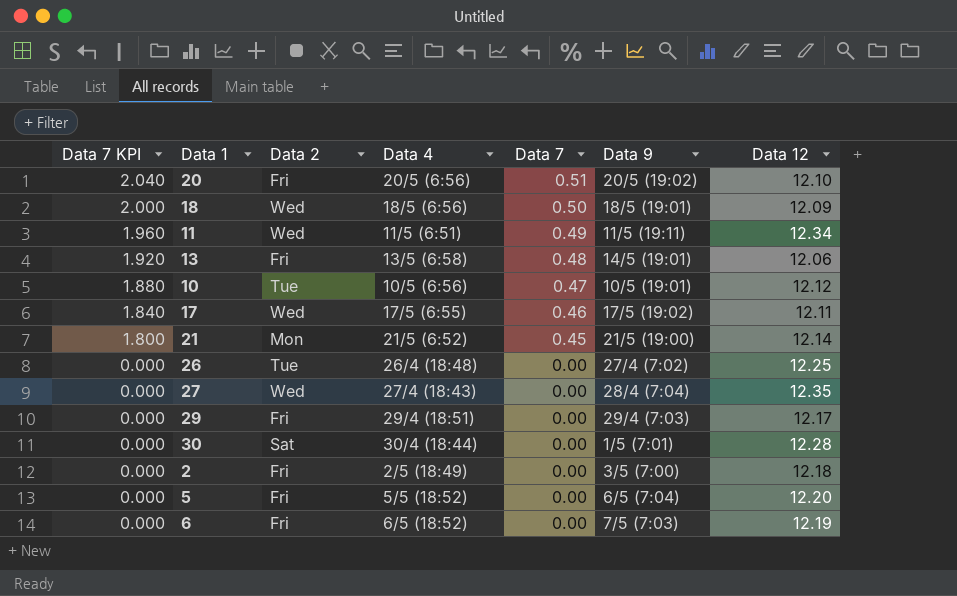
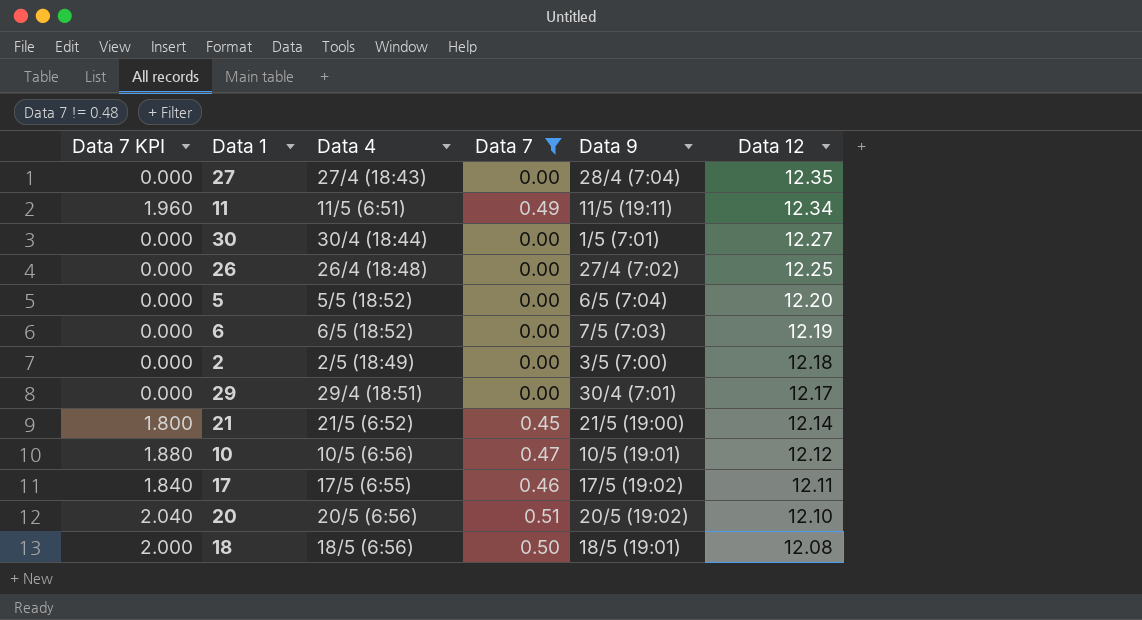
filter: none -> Data 7 != 0.48
row order: Data 7 KPI descending -> Data 12 descending
column Data 2 | position: 3 -> none
30 | Data 12: 12.28 -> 12.27
29 | Data 9: 29/4 (7:03) -> 30/4 (7:01)
18 | Data 12: 12.09 -> 12.08

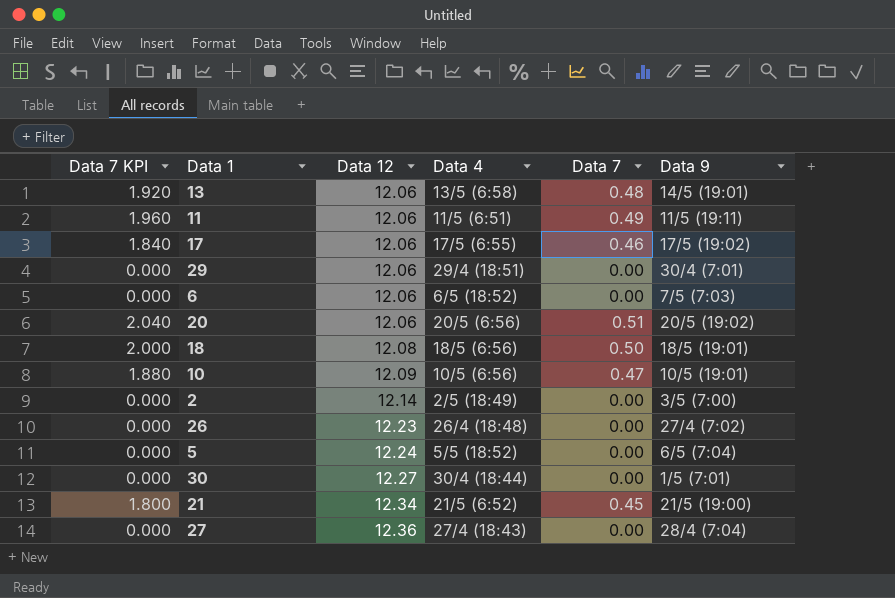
filter: Data 7 != 0.48 -> none
row order: Data 12 descending -> Data 12 ascending
column Data 12 | position: 6 -> 3
11 | Data 12: 12.34 -> 12.06
17 | Data 12: 12.11 -> 12.06
29 | Data 12: 12.17 -> 12.06
6 | Data 12: 12.19 -> 12.06
20 | Data 12: 12.10 -> 12.06
10 | Data 12: 12.12 -> 12.09
2 | Data 12: 12.18 -> 12.14
26 | Data 12: 12.25 -> 12.23
5 | Data 12: 12.20 -> 12.24
21 | Data 12: 12.14 -> 12.34
27 | Data 12: 12.35 -> 12.36

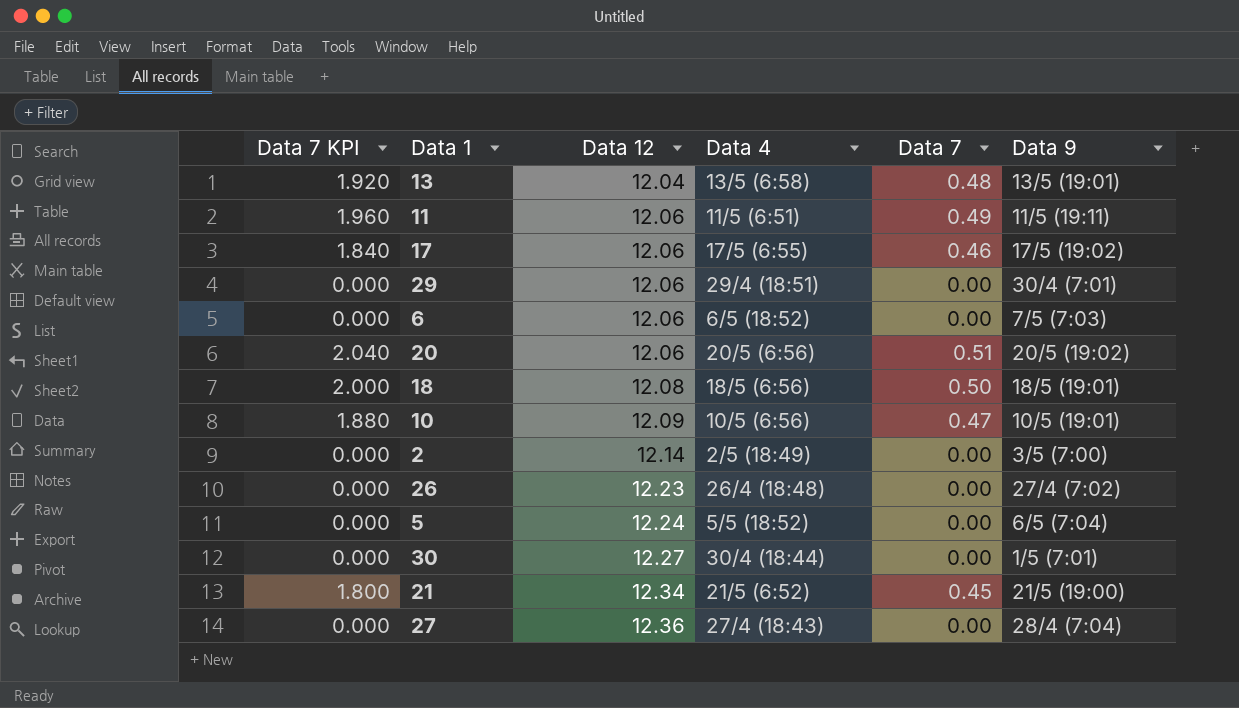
13 | Data 12: 12.06 -> 12.04
13 | Data 9: 14/5 (19:01) -> 13/5 (19:01)

